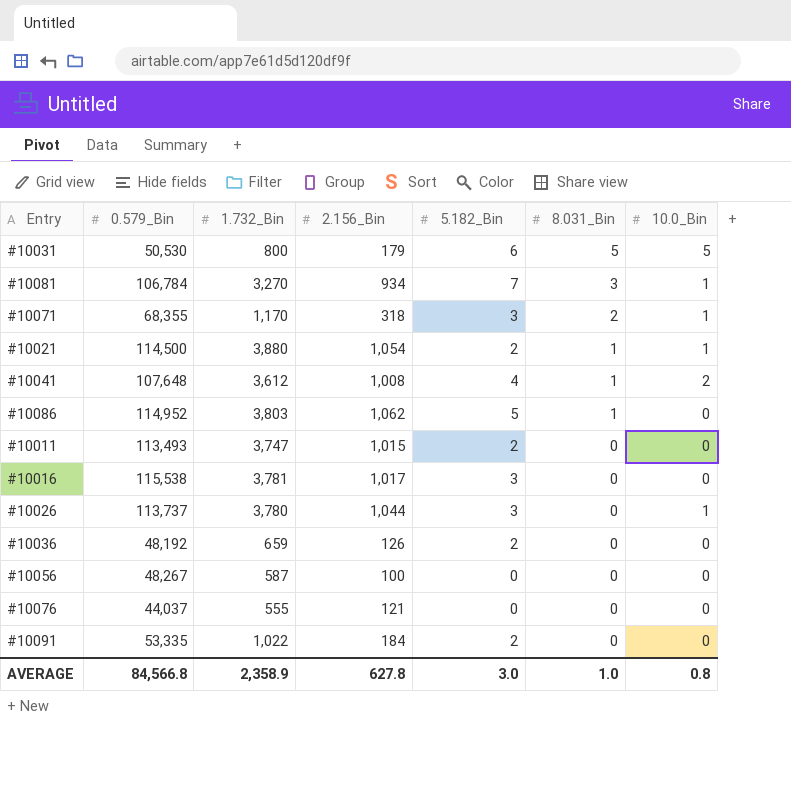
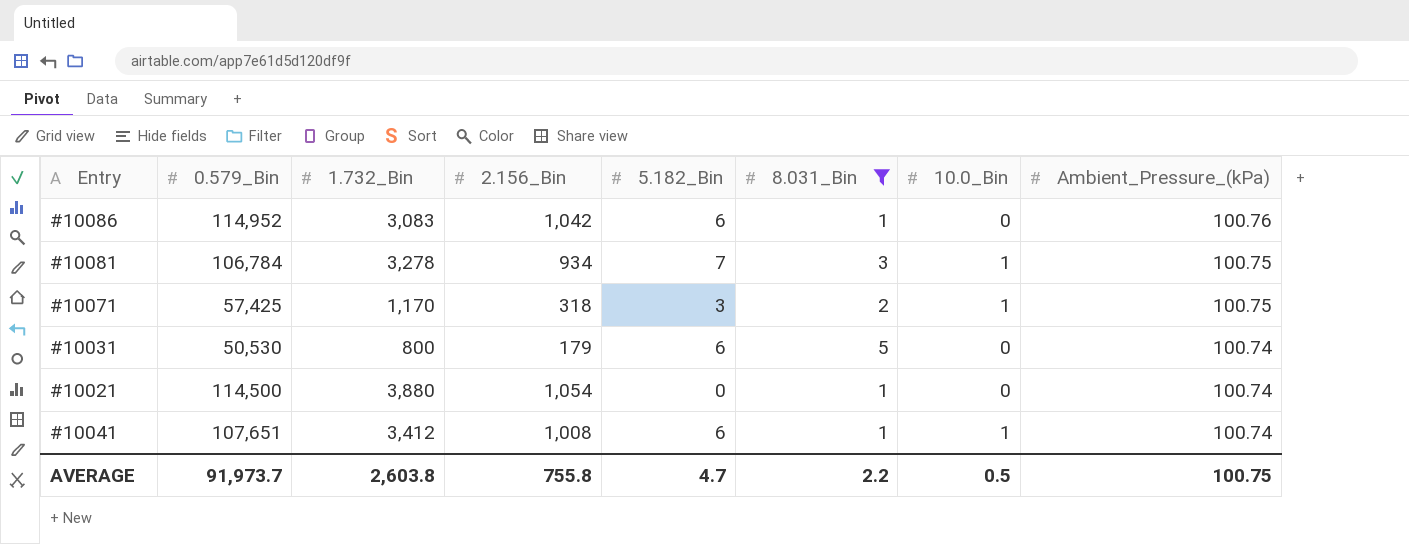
filter: none -> 8.031_Bin != 0
row order: 8.031_Bin descending -> Ambient_Pressure_(kPa) descending
column Ambient_Pressure_(kPa) | position: none -> 8
#10086 | 1.732_Bin: 3,803 -> 3,083
#10086 | 2.156_Bin: 1,062 -> 1,042
#10086 | 5.182_Bin: 5 -> 6
#10081 | 1.732_Bin: 3,270 -> 3,278
#10071 | 0.579_Bin: 68,355 -> 57,425
#10031 | 10.0_Bin: 5 -> 0
#10021 | 5.182_Bin: 2 -> 0
#10021 | 10.0_Bin: 1 -> 0
#10041 | 0.579_Bin: 107,648 -> 107,651
#10041 | 1.732_Bin: 3,612 -> 3,412
#10041 | 5.182_Bin: 4 -> 6
#10041 | 10.0_Bin: 2 -> 1
AVERAGE | 0.579_Bin: 84,566.8 -> 91,973.7
AVERAGE | 1.732_Bin: 2,358.9 -> 2,603.8
AVERAGE | 2.156_Bin: 627.8 -> 755.8
AVERAGE | 5.182_Bin: 3.0 -> 4.7
AVERAGE | 8.031_Bin: 1.0 -> 2.2
AVERAGE | 10.0_Bin: 0.8 -> 0.5

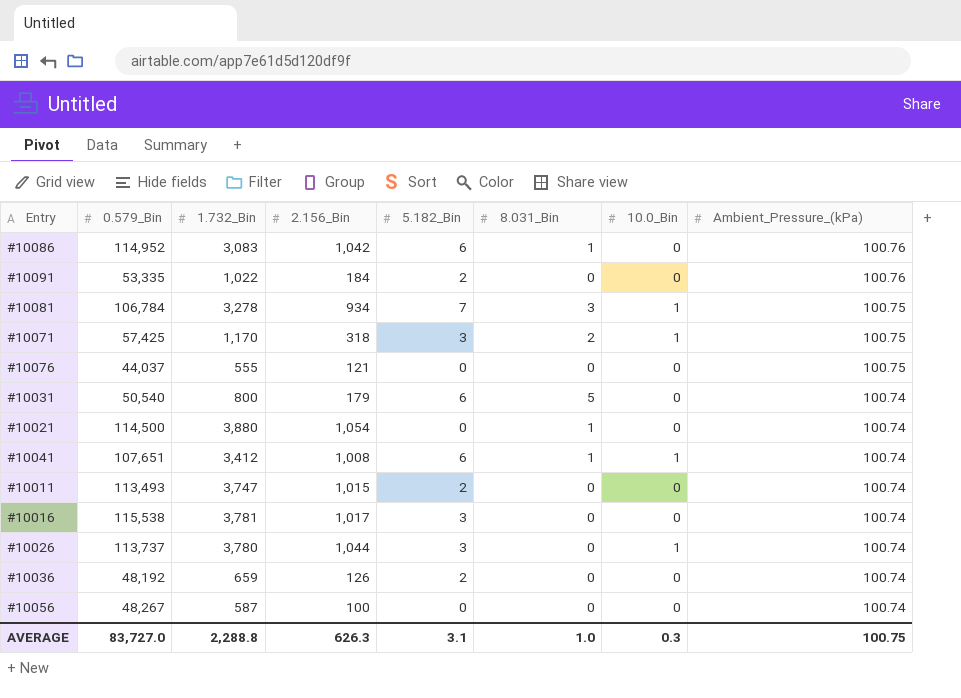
filter: 8.031_Bin != 0 -> none
#10031 | 0.579_Bin: 50,530 -> 50,540
AVERAGE | 0.579_Bin: 91,973.7 -> 83,727.0
AVERAGE | 1.732_Bin: 2,603.8 -> 2,288.8
AVERAGE | 2.156_Bin: 755.8 -> 626.3
AVERAGE | 5.182_Bin: 4.7 -> 3.1
AVERAGE | 8.031_Bin: 2.2 -> 1.0
AVERAGE | 10.0_Bin: 0.5 -> 0.3

